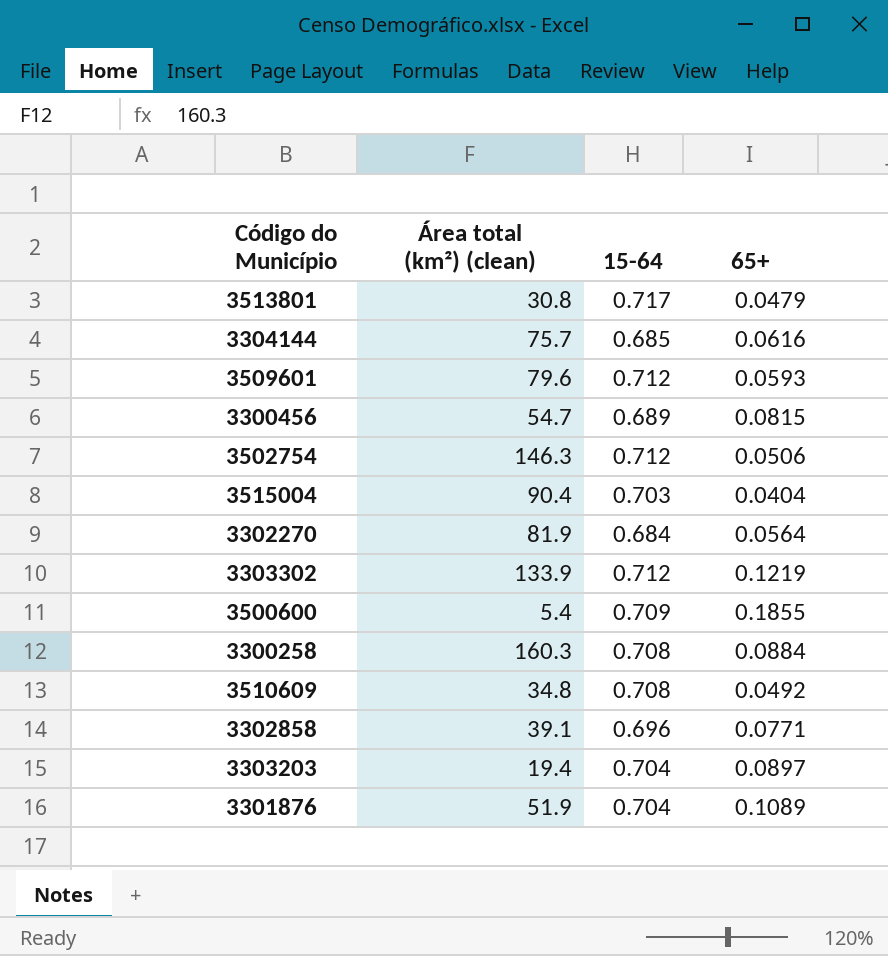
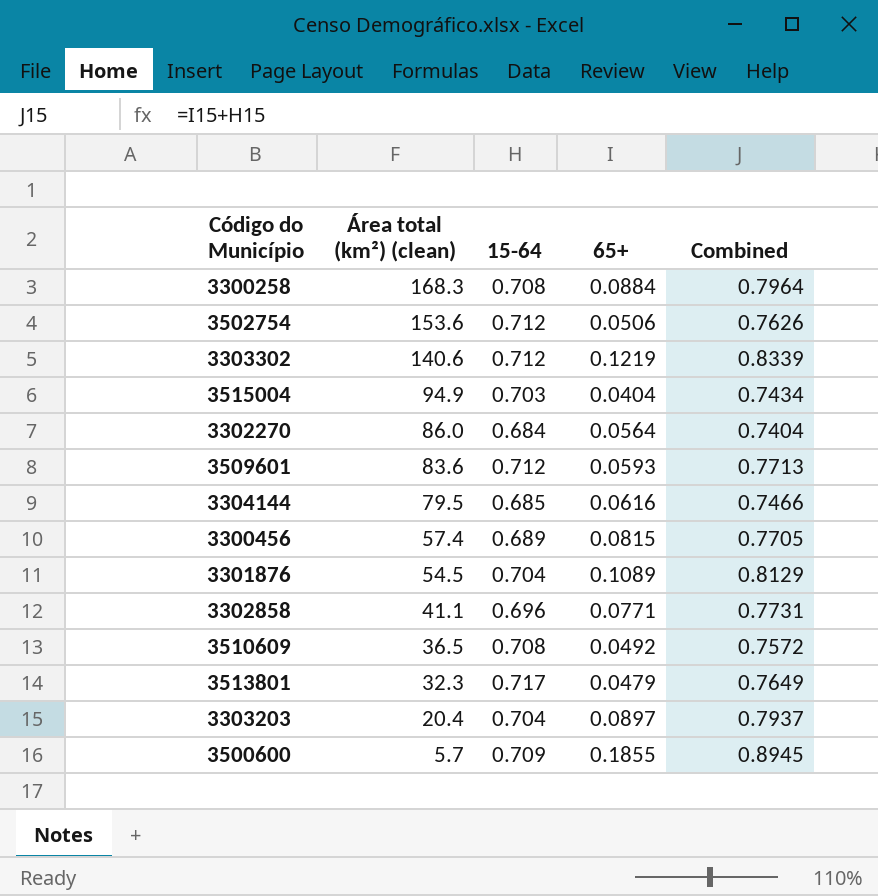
row order: none -> Área total (km²) (clean) descending
column Combined | formula: none -> [15-64] + [65+]
3300258 | Área total (km²) (clean): 160.3 -> 168.3
3502754 | Área total (km²) (clean): 146.3 -> 153.6
3303302 | Área total (km²) (clean): 133.9 -> 140.6
3515004 | Área total (km²) (clean): 90.4 -> 94.9
3302270 | Área total (km²) (clean): 81.9 -> 86.0
3509601 | Área total (km²) (clean): 79.6 -> 83.6
3304144 | Área total (km²) (clean): 75.7 -> 79.5
3300456 | Área total (km²) (clean): 54.7 -> 57.4
3301876 | Área total (km²) (clean): 51.9 -> 54.5
3302858 | Área total (km²) (clean): 39.1 -> 41.1
3510609 | Área total (km²) (clean): 34.8 -> 36.5
3513801 | Área total (km²) (clean): 30.8 -> 32.3
3303203 | Área total (km²) (clean): 19.4 -> 20.4
3500600 | Área total (km²) (clean): 5.4 -> 5.7

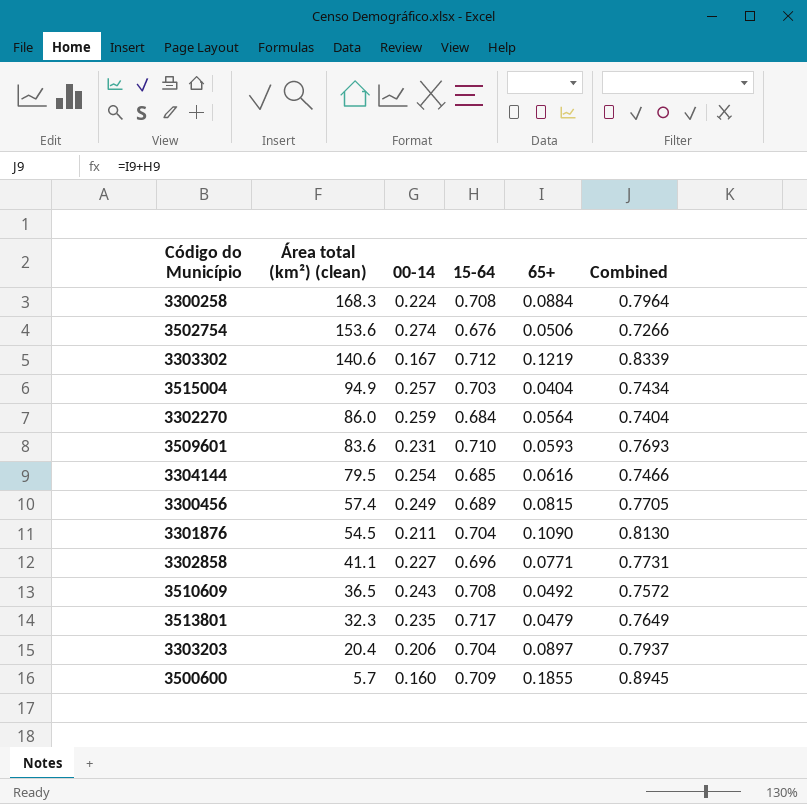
column 00-14 | position: none -> 3
3502754 | 15-64: 0.712 -> 0.676
3502754 | Combined: 0.7626 -> 0.7266
3509601 | 15-64: 0.712 -> 0.710
3509601 | Combined: 0.7713 -> 0.7693
3301876 | 65+: 0.1089 -> 0.1090
3301876 | Combined: 0.8129 -> 0.8130

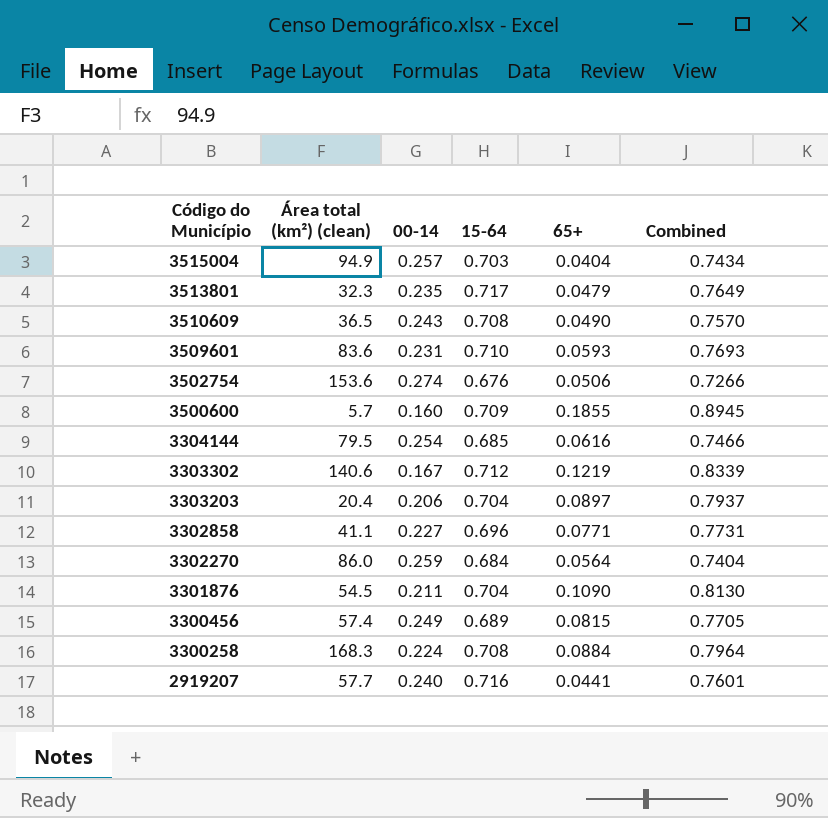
row order: Área total (km²) (clean) descending -> Código do Município descending
3510609 | 65+: 0.0492 -> 0.0490
3510609 | Combined: 0.7572 -> 0.7570
row 2919207: none -> 57.7 | 0.240 | 0.716 | 0.0441 | 0.7601

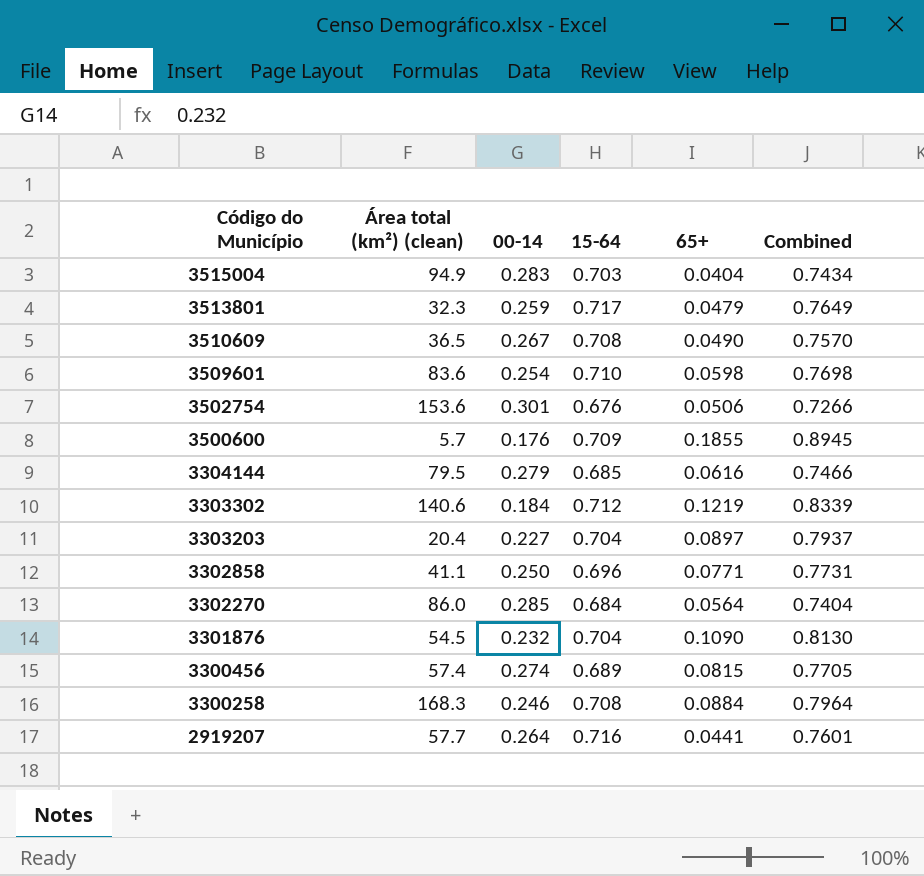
3515004 | 00-14: 0.257 -> 0.283
3513801 | 00-14: 0.235 -> 0.259
3510609 | 00-14: 0.243 -> 0.267
3509601 | 00-14: 0.231 -> 0.254
3509601 | 65+: 0.0593 -> 0.0598
3509601 | Combined: 0.7693 -> 0.7698
3502754 | 00-14: 0.274 -> 0.301
3500600 | 00-14: 0.160 -> 0.176
3304144 | 00-14: 0.254 -> 0.279
3303302 | 00-14: 0.167 -> 0.184
3303203 | 00-14: 0.206 -> 0.227
3302858 | 00-14: 0.227 -> 0.250
3302270 | 00-14: 0.259 -> 0.285
3301876 | 00-14: 0.211 -> 0.232
3300456 | 00-14: 0.249 -> 0.274
3300258 | 00-14: 0.224 -> 0.246
2919207 | 00-14: 0.240 -> 0.264

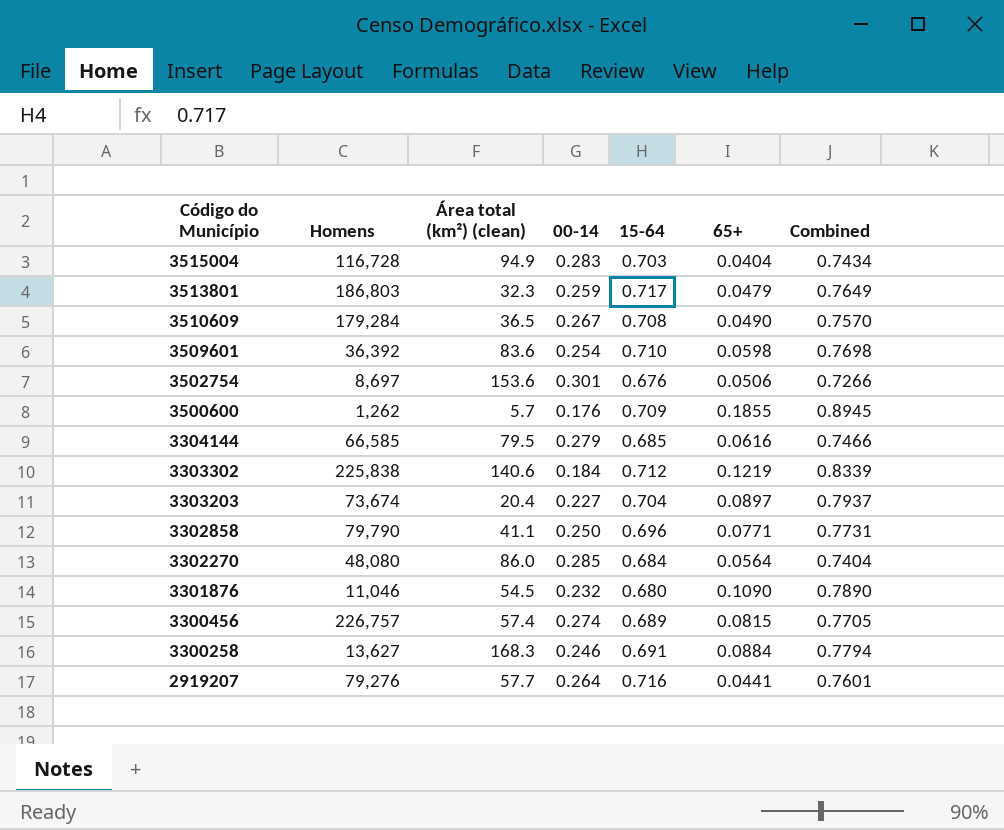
column Homens | position: none -> 2
3301876 | 15-64: 0.704 -> 0.680
3301876 | Combined: 0.8130 -> 0.7890
3300258 | 15-64: 0.708 -> 0.691
3300258 | Combined: 0.7964 -> 0.7794

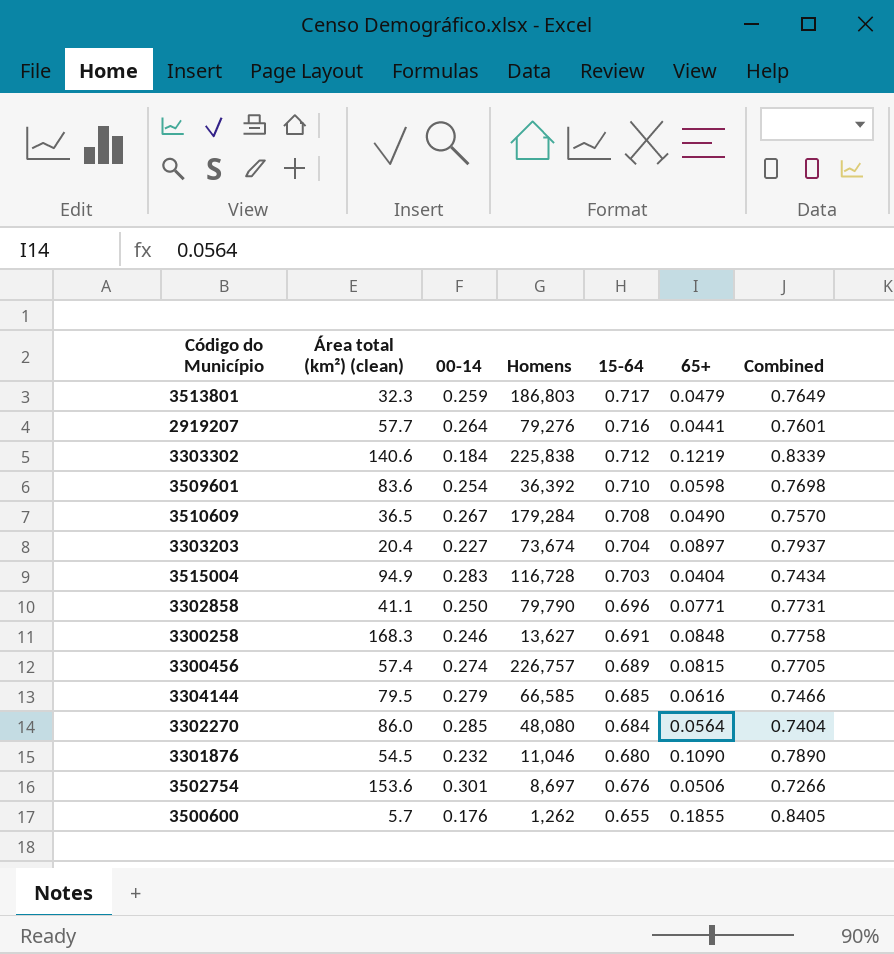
row order: Código do Município descending -> 15-64 descending
column Homens | position: 2 -> 4
3300258 | 65+: 0.0884 -> 0.0848
3300258 | Combined: 0.7794 -> 0.7758
3500600 | 15-64: 0.709 -> 0.655
3500600 | Combined: 0.8945 -> 0.8405

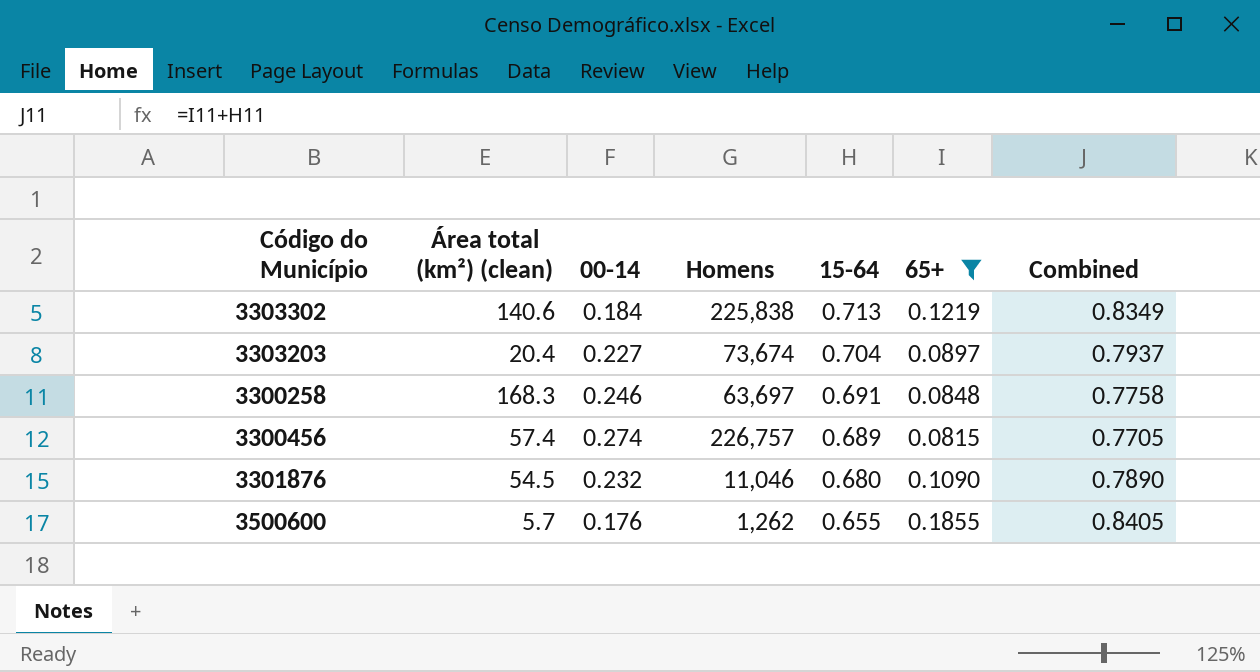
filter: none -> 65+ >= 0.0815
3303302 | 15-64: 0.712 -> 0.713
3303302 | Combined: 0.8339 -> 0.8349
3300258 | Homens: 13,627 -> 63,697

